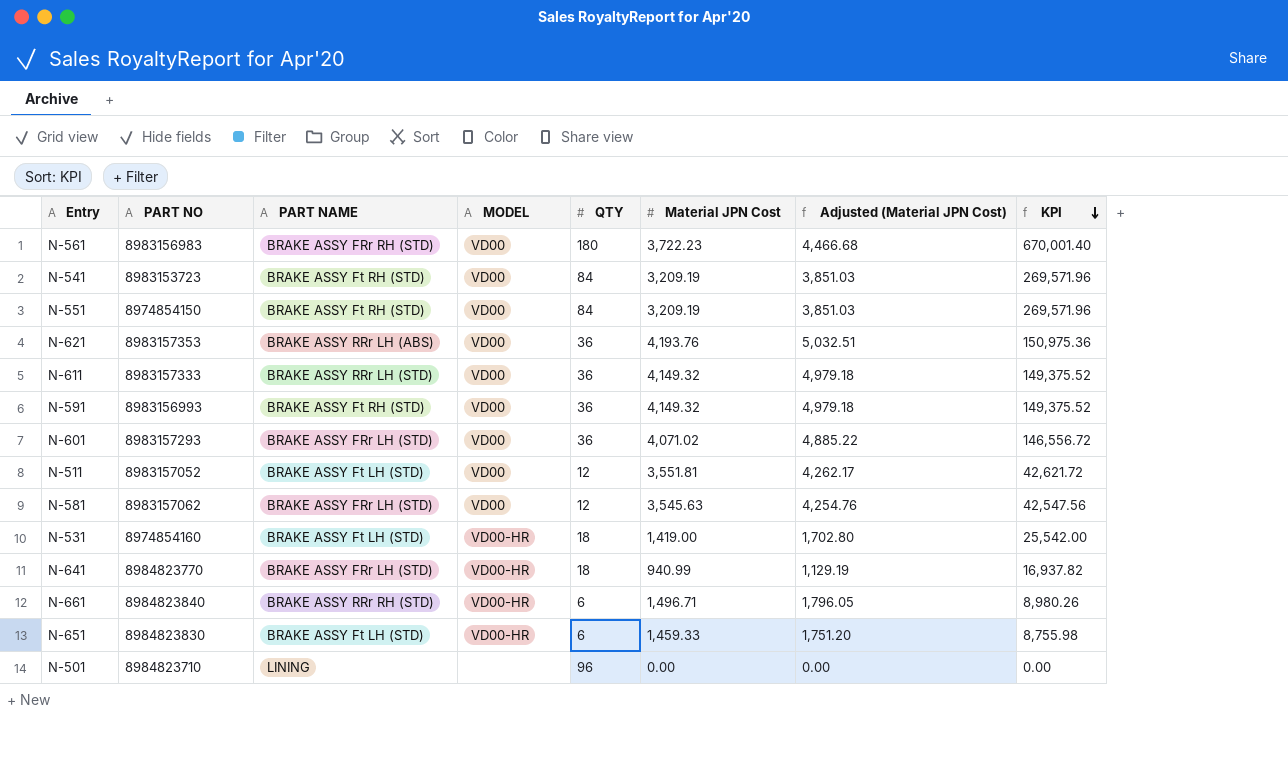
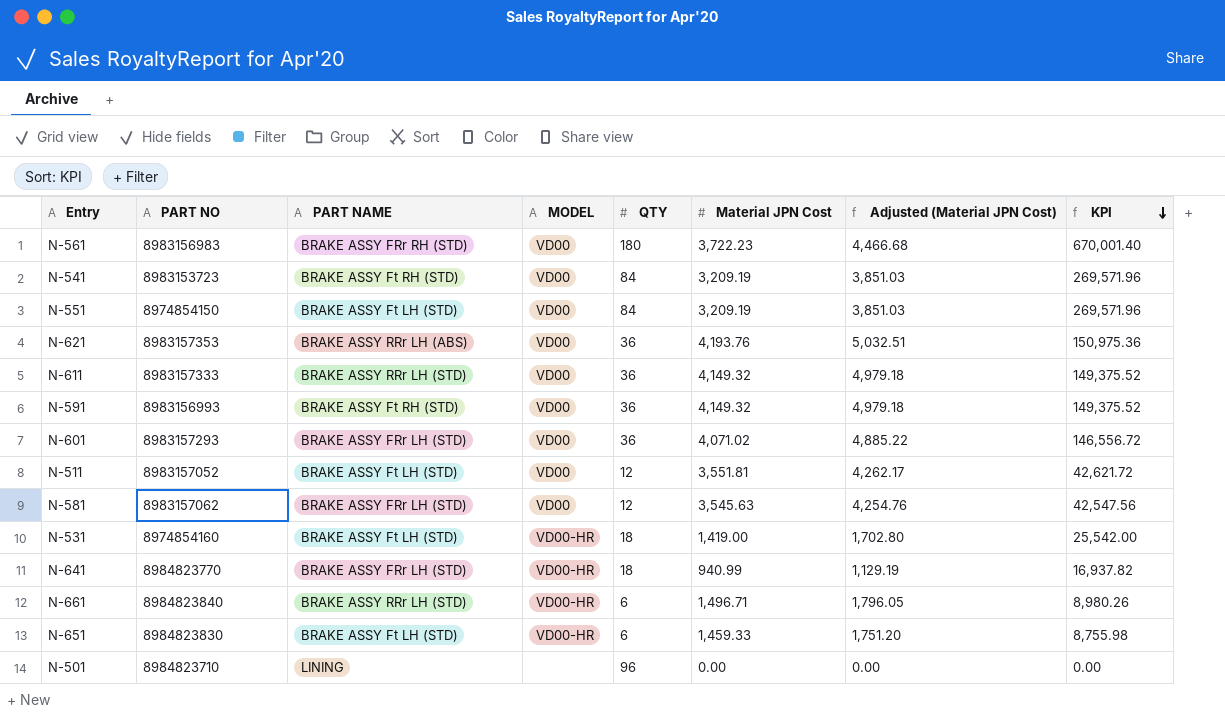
N-551 | PART NAME: BRAKE ASSY Ft RH (STD) -> BRAKE ASSY Ft LH (STD)
N-661 | PART NAME: BRAKE ASSY RRr RH (STD) -> BRAKE ASSY RRr LH (STD)

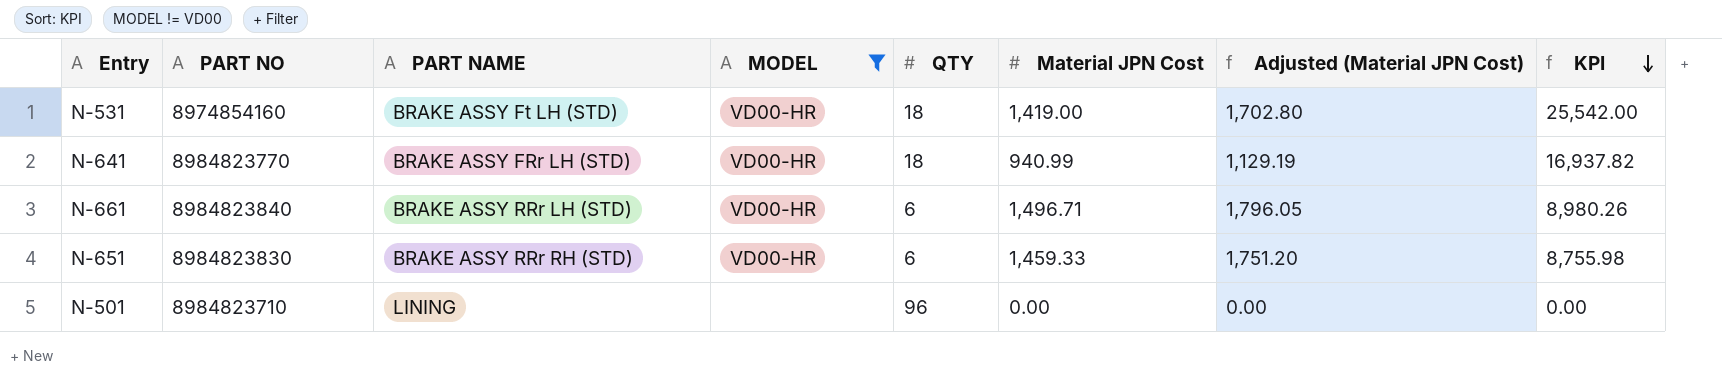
filter: none -> MODEL != VD00
N-651 | PART NAME: BRAKE ASSY Ft LH (STD) -> BRAKE ASSY RRr RH (STD)

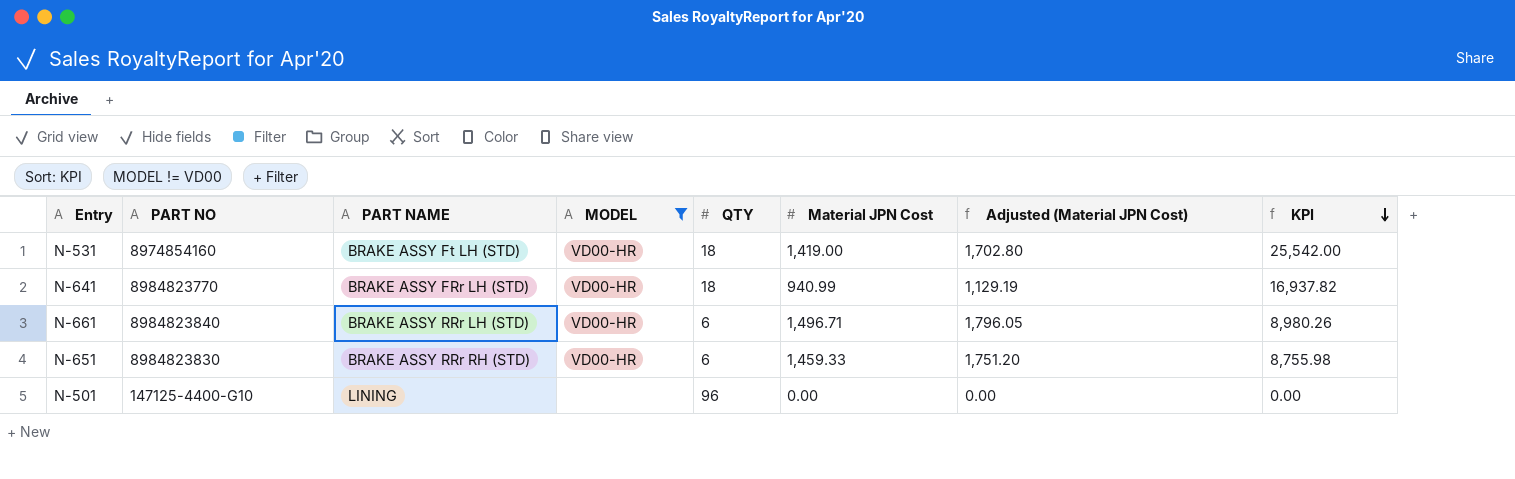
N-501 | PART NO: 8984823710 -> 147125-4400-G10

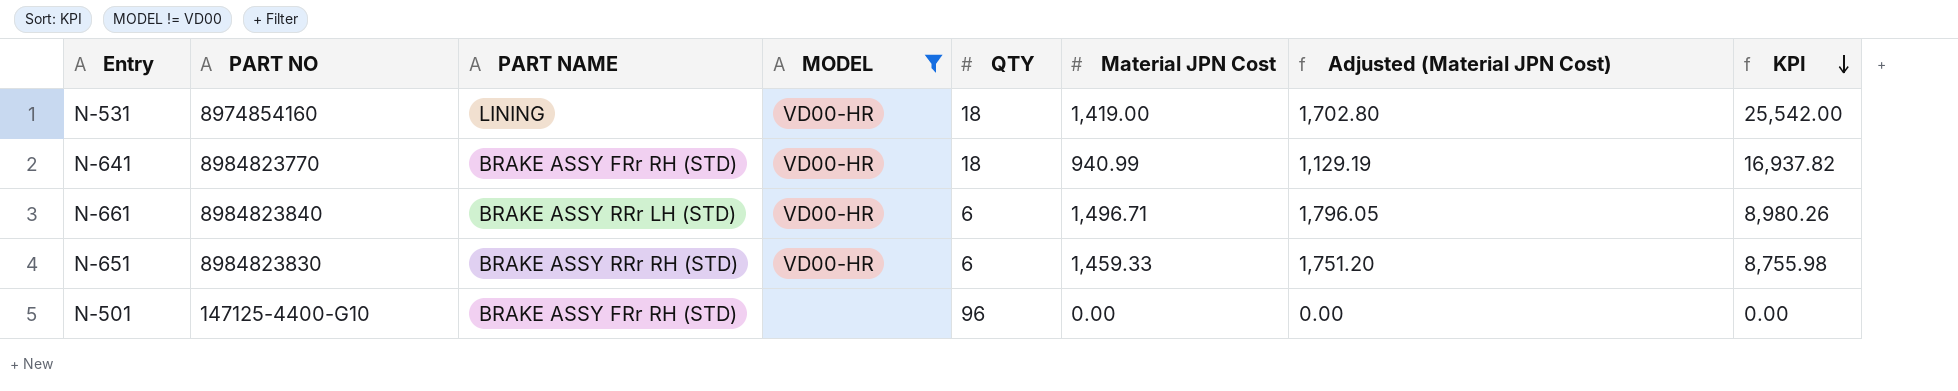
N-531 | PART NAME: BRAKE ASSY Ft LH (STD) -> LINING
N-641 | PART NAME: BRAKE ASSY FRr LH (STD) -> BRAKE ASSY FRr RH (STD)
N-501 | PART NAME: LINING -> BRAKE ASSY FRr RH (STD)

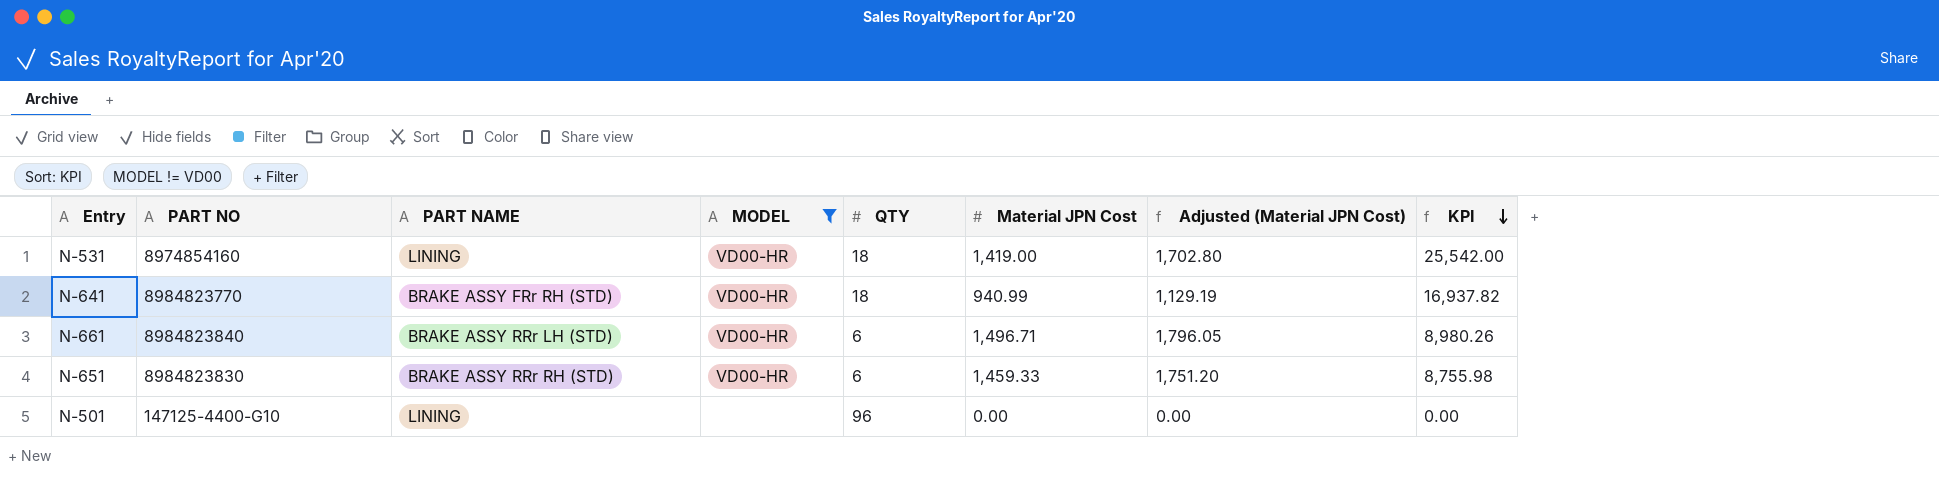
N-501 | PART NAME: BRAKE ASSY FRr RH (STD) -> LINING

